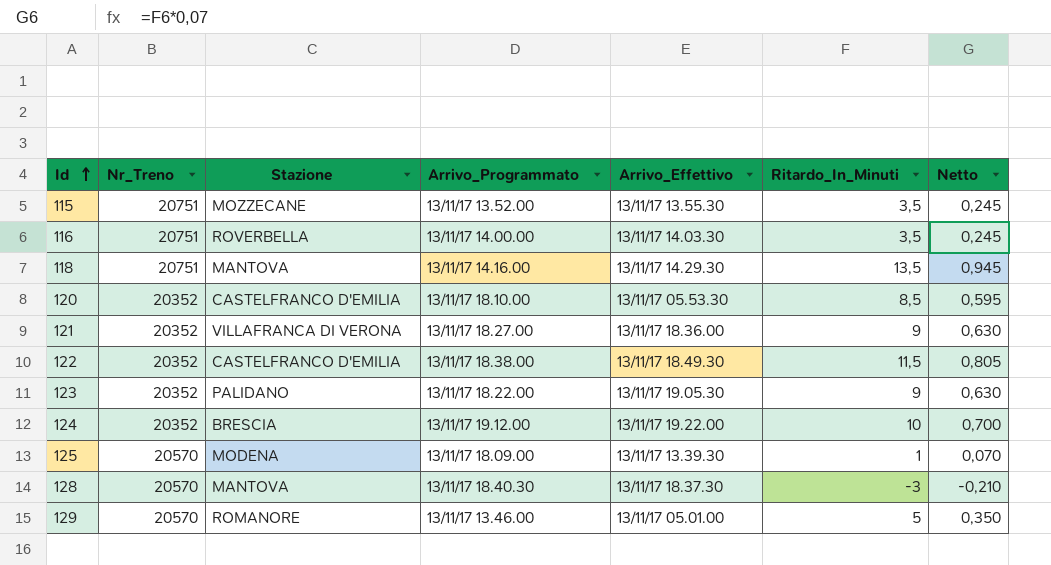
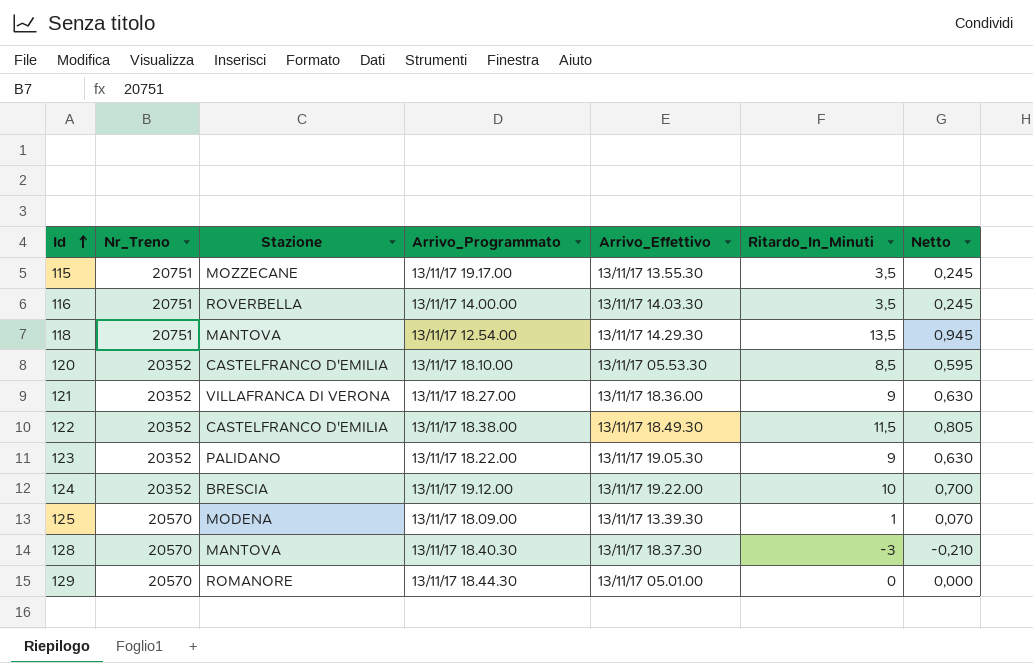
115 | Arrivo_Programmato: 13/11/17 13.52.00 -> 13/11/17 19.17.00
118 | Arrivo_Programmato: 13/11/17 14.16.00 -> 13/11/17 12.54.00
129 | Arrivo_Programmato: 13/11/17 13.46.00 -> 13/11/17 18.44.30
129 | Ritardo_In_Minuti: 5 -> 0
129 | Netto: 0,350 -> 0,000

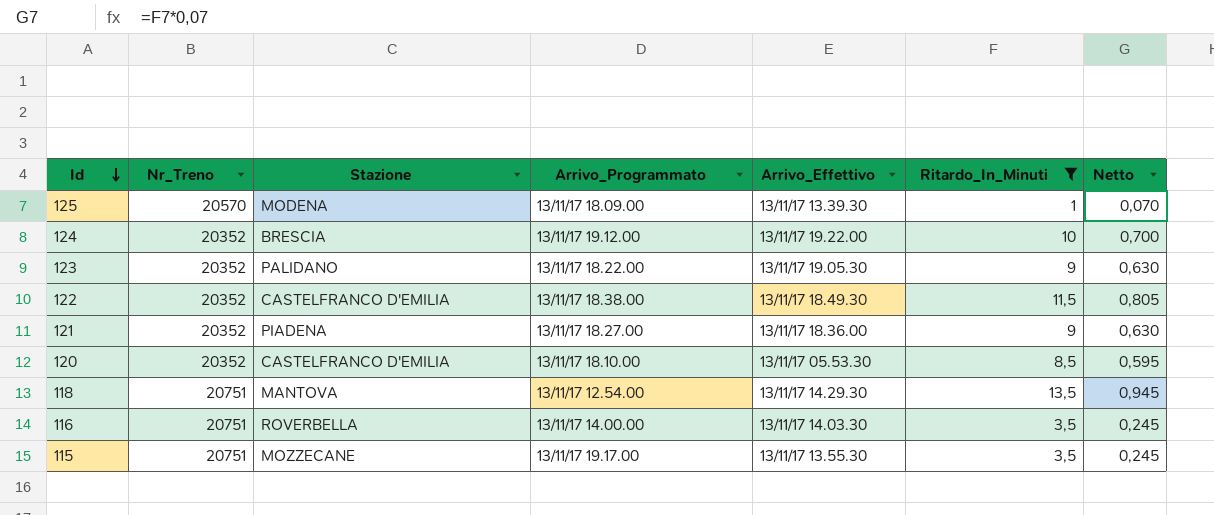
filter: none -> Ritardo_In_Minuti >= 1
row order: Id ascending -> Id descending
121 | Stazione: VILLAFRANCA DI VERONA -> PIADENA

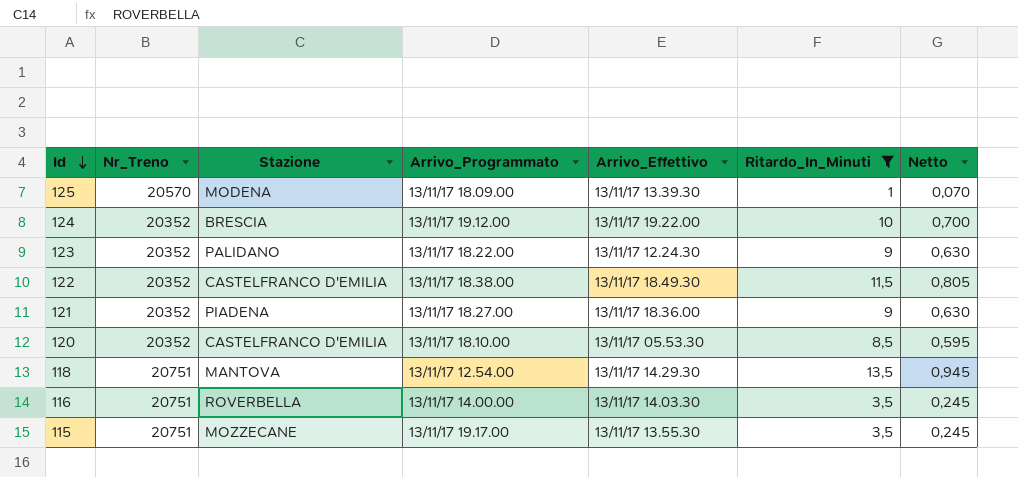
123 | Arrivo_Effettivo: 13/11/17 19.05.30 -> 13/11/17 12.24.30

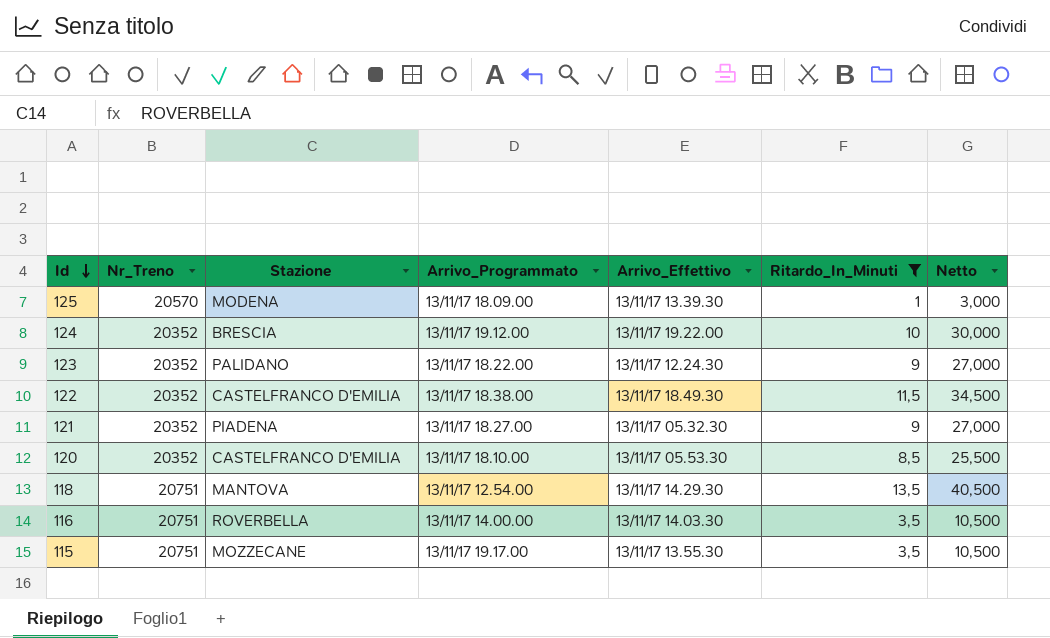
column Netto | formula: [Ritardo_In_Minuti] * 0,07 -> [Ritardo_In_Minuti] * 3
121 | Arrivo_Effettivo: 13/11/17 18.36.00 -> 13/11/17 05.32.30

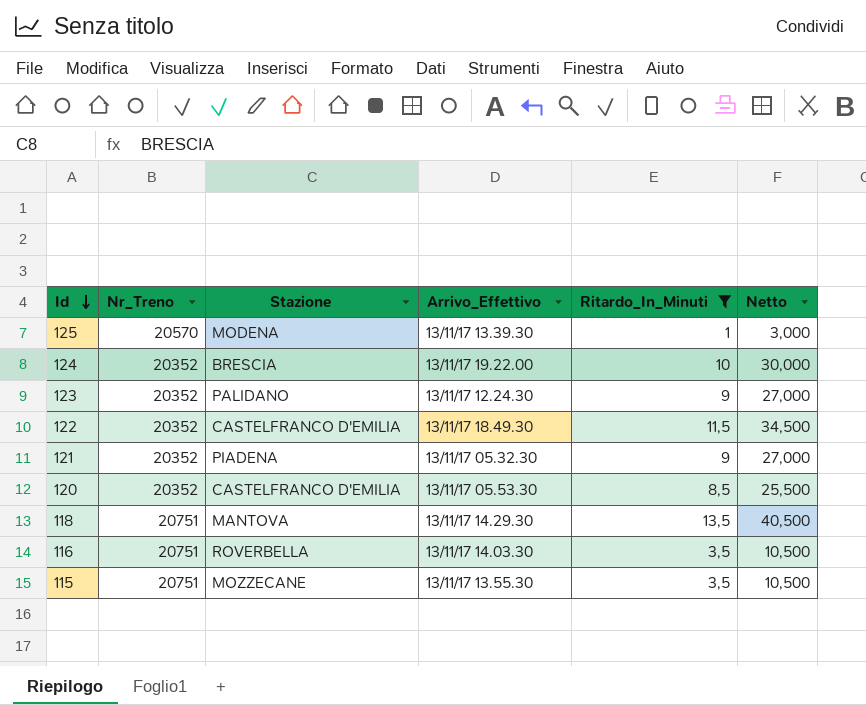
column Arrivo_Programmato | position: 4 -> none

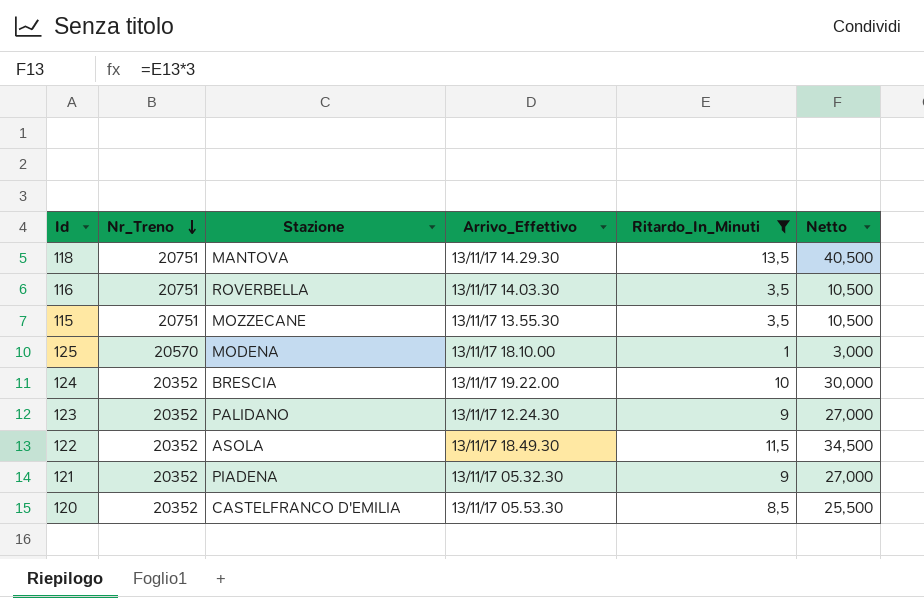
row order: Id descending -> Nr_Treno descending
125 | Arrivo_Effettivo: 13/11/17 13.39.30 -> 13/11/17 18.10.00
122 | Stazione: CASTELFRANCO D'EMILIA -> ASOLA

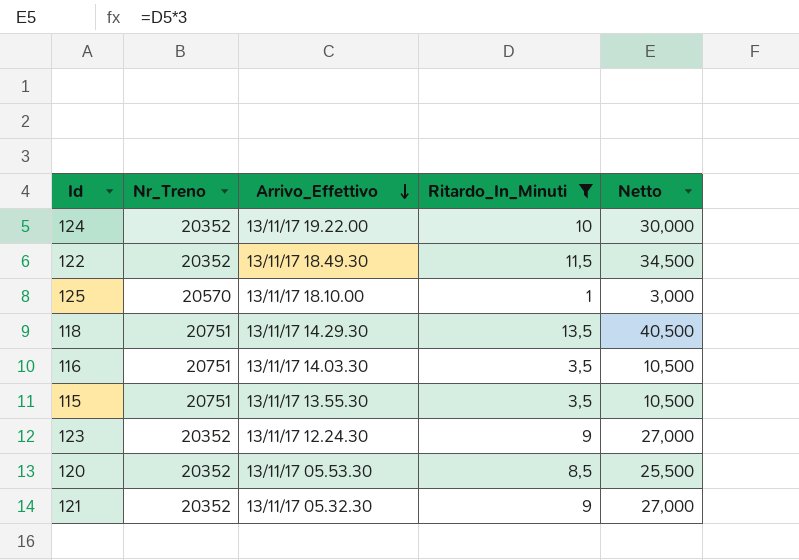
row order: Nr_Treno descending -> Arrivo_Effettivo descending
column Stazione | position: 3 -> none

